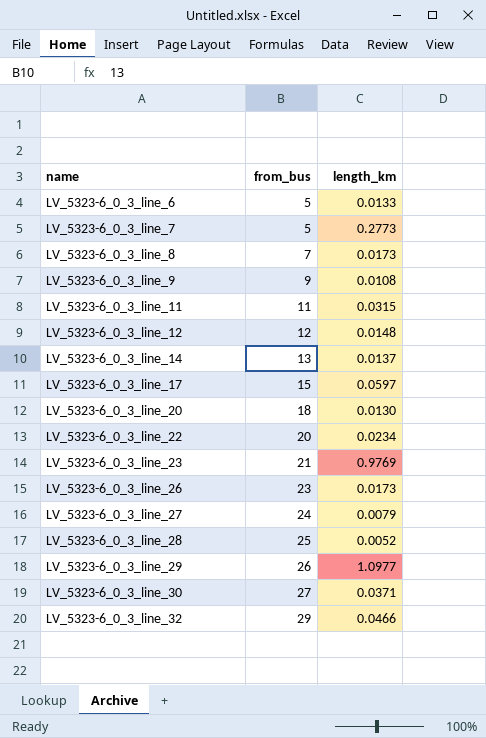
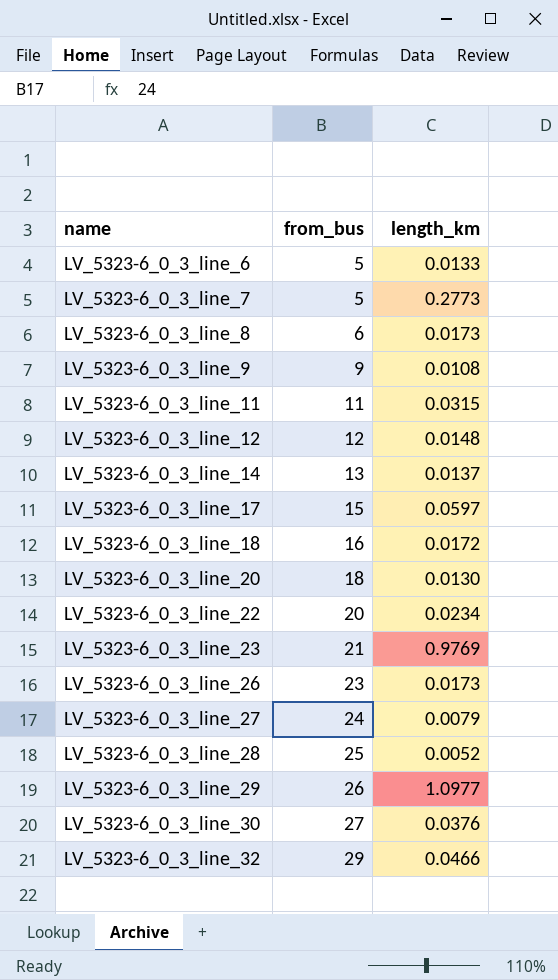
LV_5323-6_0_3_line_8 | from_bus: 7 -> 6
row LV_5323-6_0_3_line_18: none -> 16 | 0.0172
LV_5323-6_0_3_line_30 | length_km: 0.0371 -> 0.0376

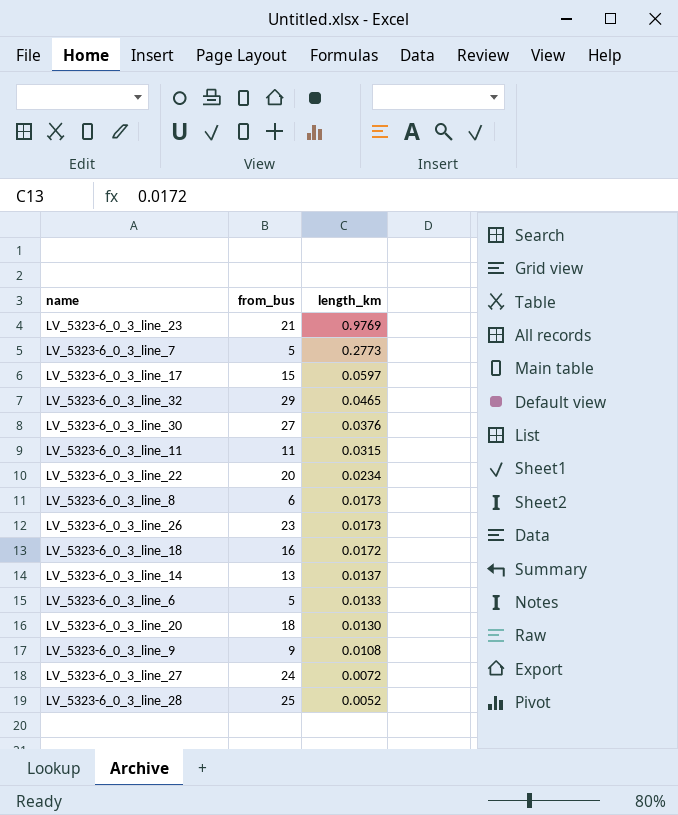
row order: name ascending -> length_km descending
row LV_5323-6_0_3_line_12: 12 | 0.0148 -> none
row LV_5323-6_0_3_line_29: 26 | 1.0977 -> none
LV_5323-6_0_3_line_32 | length_km: 0.0466 -> 0.0465
LV_5323-6_0_3_line_27 | length_km: 0.0079 -> 0.0072

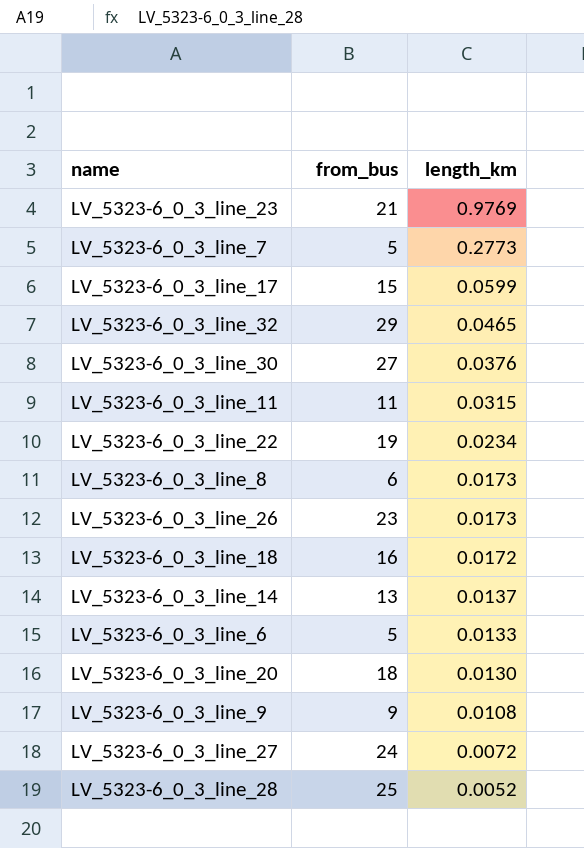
LV_5323-6_0_3_line_17 | length_km: 0.0597 -> 0.0599
LV_5323-6_0_3_line_22 | from_bus: 20 -> 19

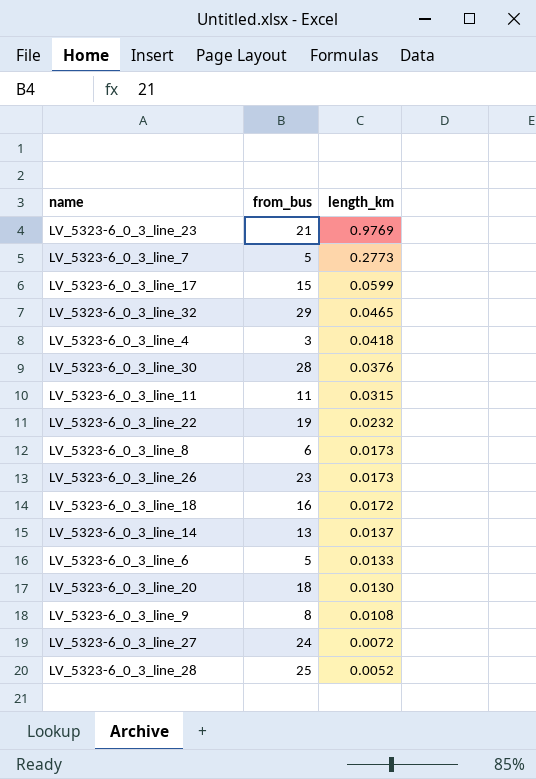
row LV_5323-6_0_3_line_4: none -> 3 | 0.0418
LV_5323-6_0_3_line_30 | from_bus: 27 -> 28
LV_5323-6_0_3_line_22 | length_km: 0.0234 -> 0.0232
LV_5323-6_0_3_line_9 | from_bus: 9 -> 8

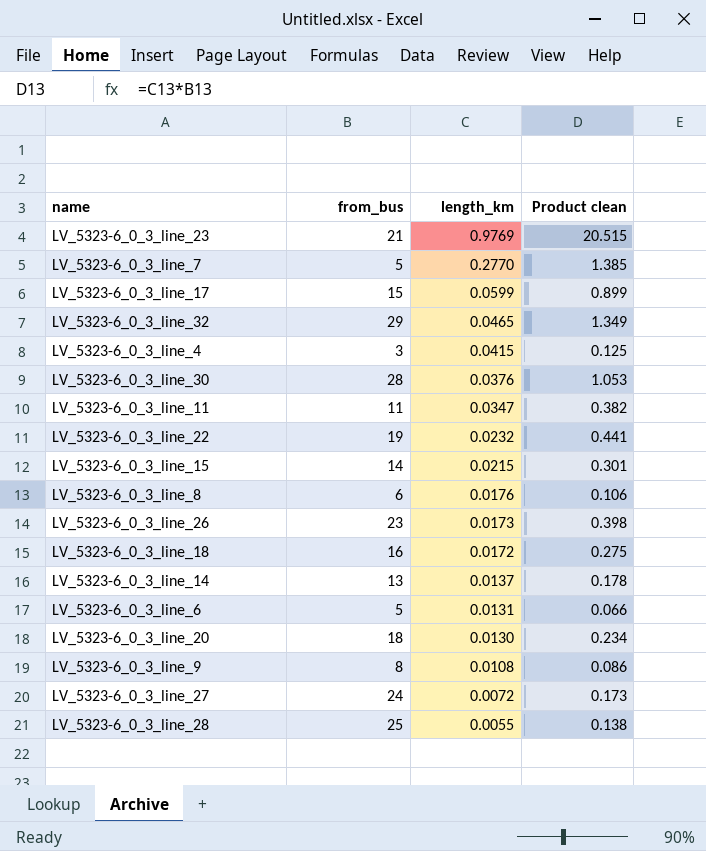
column Product clean | formula: none -> [from_bus] * [length_km]
LV_5323-6_0_3_line_7 | length_km: 0.2773 -> 0.2770
LV_5323-6_0_3_line_4 | length_km: 0.0418 -> 0.0415
LV_5323-6_0_3_line_11 | length_km: 0.0315 -> 0.0347
row LV_5323-6_0_3_line_15: none -> 14 | 0.0215 | 0.301
LV_5323-6_0_3_line_8 | length_km: 0.0173 -> 0.0176
LV_5323-6_0_3_line_6 | length_km: 0.0133 -> 0.0131
LV_5323-6_0_3_line_28 | length_km: 0.0052 -> 0.0055

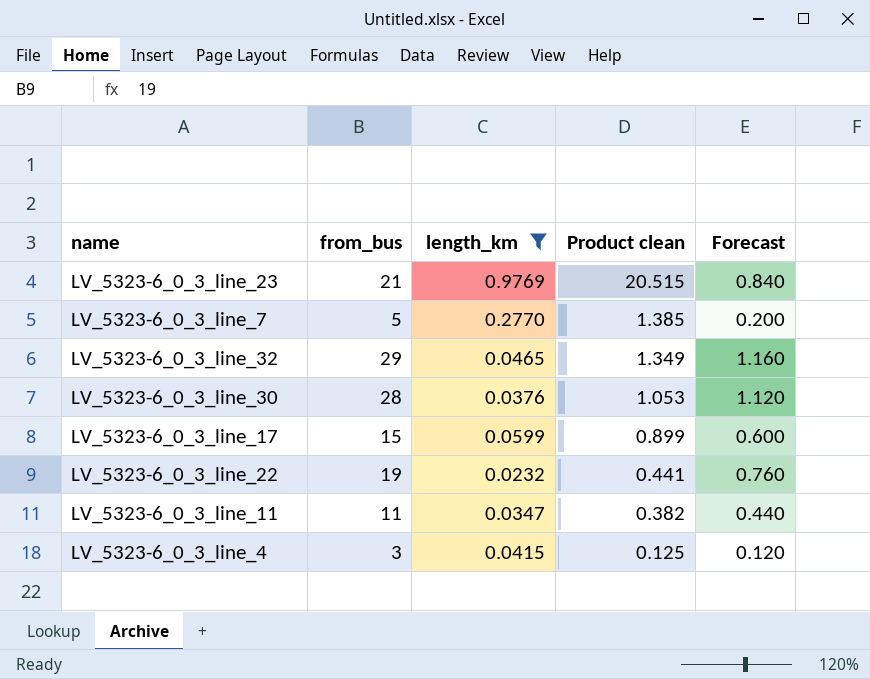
filter: none -> length_km >= 0.0232
row order: length_km descending -> Product clean descending
column Forecast | formula: none -> [from_bus] * 0.04

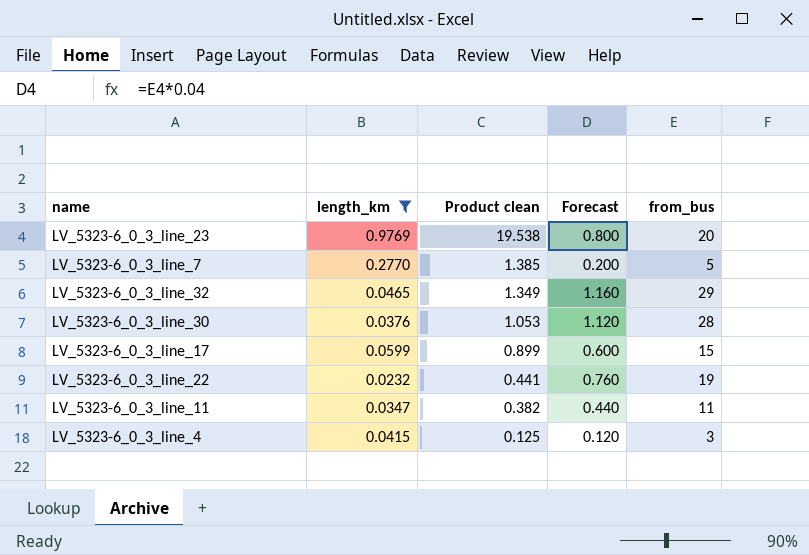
column from_bus | position: 2 -> 5
LV_5323-6_0_3_line_23 | Product clean: 20.515 -> 19.538
LV_5323-6_0_3_line_23 | Forecast: 0.840 -> 0.800
LV_5323-6_0_3_line_23 | from_bus: 21 -> 20

